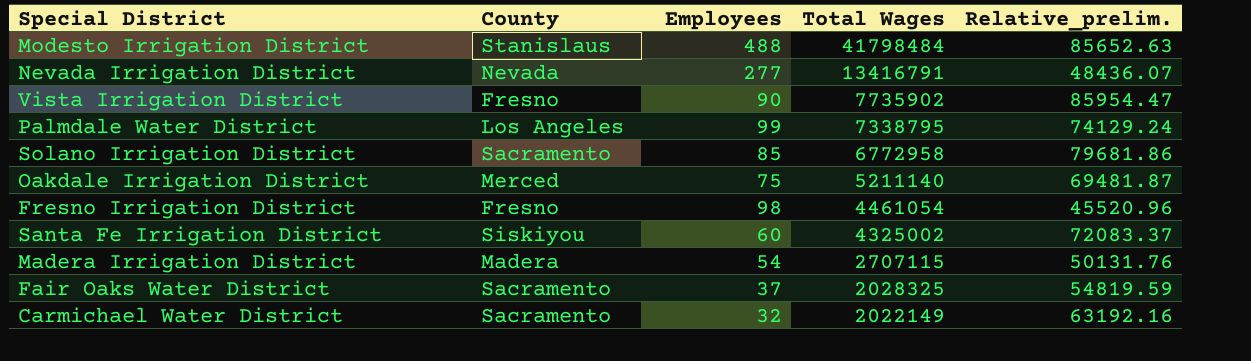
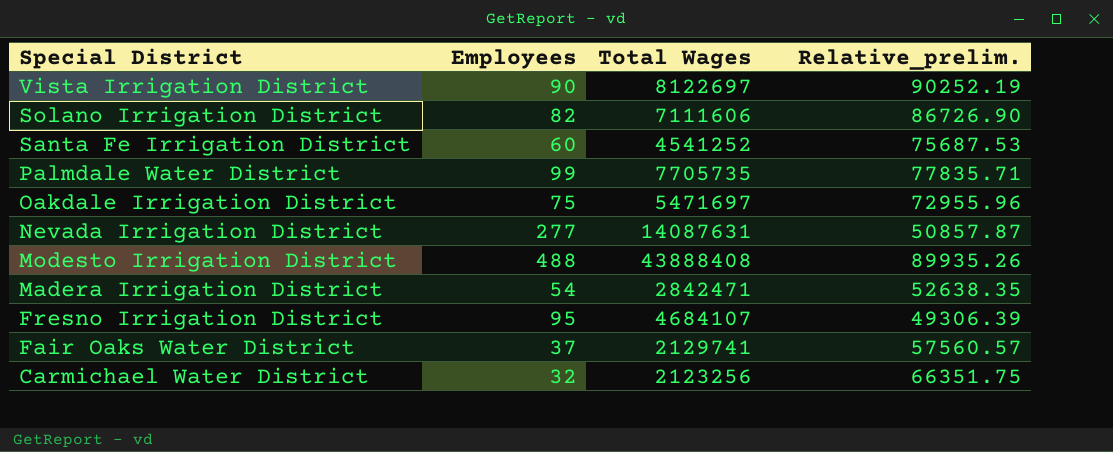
row order: Total Wages descending -> Special District descending
column County | position: 2 -> none
Vista Irrigation District | Total Wages: 7735902 -> 8122697
Vista Irrigation District | Relative_prelim.: 85954.47 -> 90252.19
Solano Irrigation District | Employees: 85 -> 82
Solano Irrigation District | Total Wages: 6772958 -> 7111606
Solano Irrigation District | Relative_prelim.: 79681.86 -> 86726.90
Santa Fe Irrigation District | Total Wages: 4325002 -> 4541252
Santa Fe Irrigation District | Relative_prelim.: 72083.37 -> 75687.53
Palmdale Water District | Total Wages: 7338795 -> 7705735
Palmdale Water District | Relative_prelim.: 74129.24 -> 77835.71
Oakdale Irrigation District | Total Wages: 5211140 -> 5471697
Oakdale Irrigation District | Relative_prelim.: 69481.87 -> 72955.96
Nevada Irrigation District | Total Wages: 13416791 -> 14087631
Nevada Irrigation District | Relative_prelim.: 48436.07 -> 50857.87
Modesto Irrigation District | Total Wages: 41798484 -> 43888408
Modesto Irrigation District | Relative_prelim.: 85652.63 -> 89935.26
Madera Irrigation District | Total Wages: 2707115 -> 2842471
Madera Irrigation District | Relative_prelim.: 50131.76 -> 52638.35
Fresno Irrigation District | Employees: 98 -> 95
Fresno Irrigation District | Total Wages: 4461054 -> 4684107
Fresno Irrigation District | Relative_prelim.: 45520.96 -> 49306.39
Fair Oaks Water District | Total Wages: 2028325 -> 2129741
Fair Oaks Water District | Relative_prelim.: 54819.59 -> 57560.57
Carmichael Water District | Total Wages: 2022149 -> 2123256
Carmichael Water District | Relative_prelim.: 63192.16 -> 66351.75

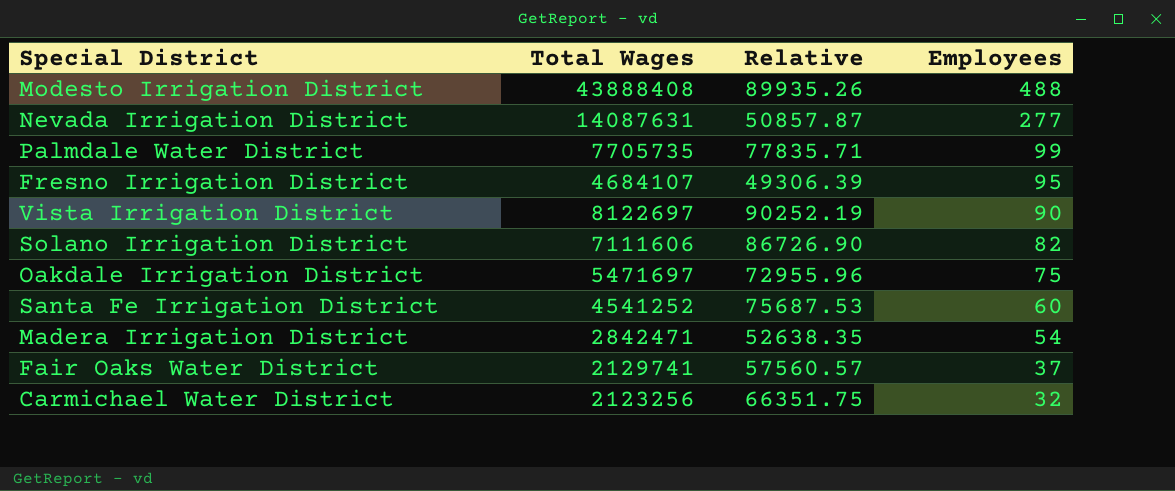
row order: Special District descending -> Employees descending
column name: Relative_prelim. -> Relative
column Employees | position: 2 -> 4

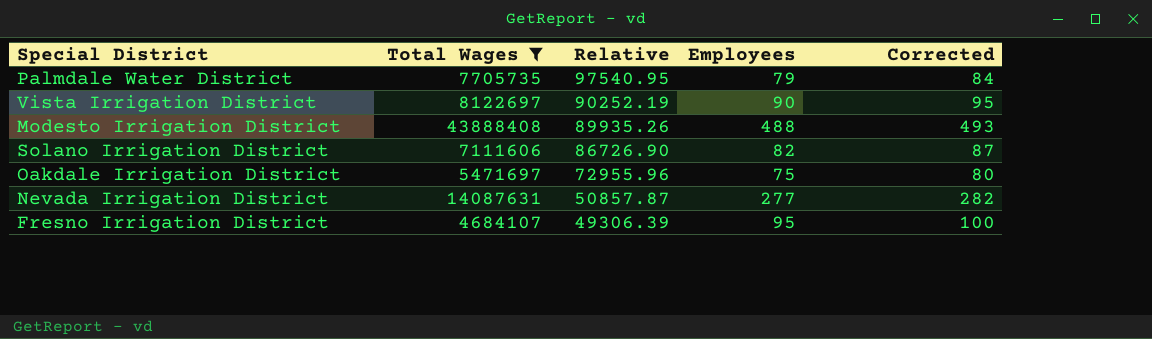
filter: none -> Total Wages >= 4684107
row order: Employees descending -> Relative descending
column Corrected | formula: none -> [Employees] + 5
Palmdale Water District | Relative: 77835.71 -> 97540.95
Palmdale Water District | Employees: 99 -> 79

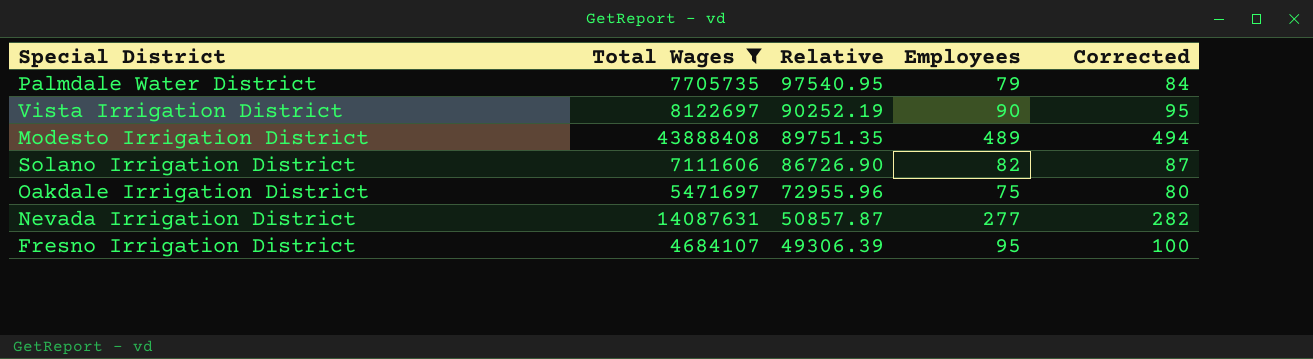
Modesto Irrigation District | Relative: 89935.26 -> 89751.35
Modesto Irrigation District | Employees: 488 -> 489
Modesto Irrigation District | Corrected: 493 -> 494

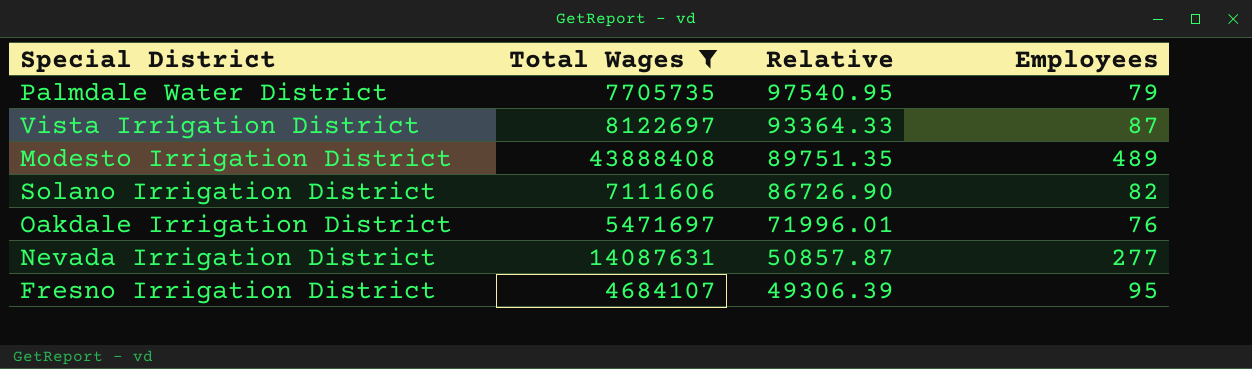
column Corrected | formula: [Employees] + 5 -> none
Vista Irrigation District | Relative: 90252.19 -> 93364.33
Vista Irrigation District | Employees: 90 -> 87
Oakdale Irrigation District | Relative: 72955.96 -> 71996.01
Oakdale Irrigation District | Employees: 75 -> 76

